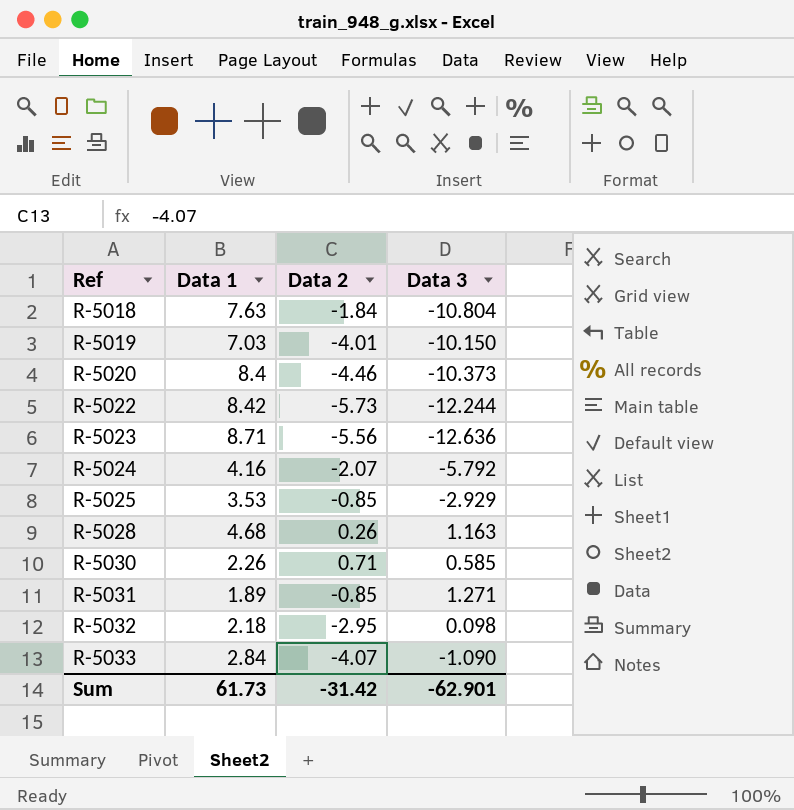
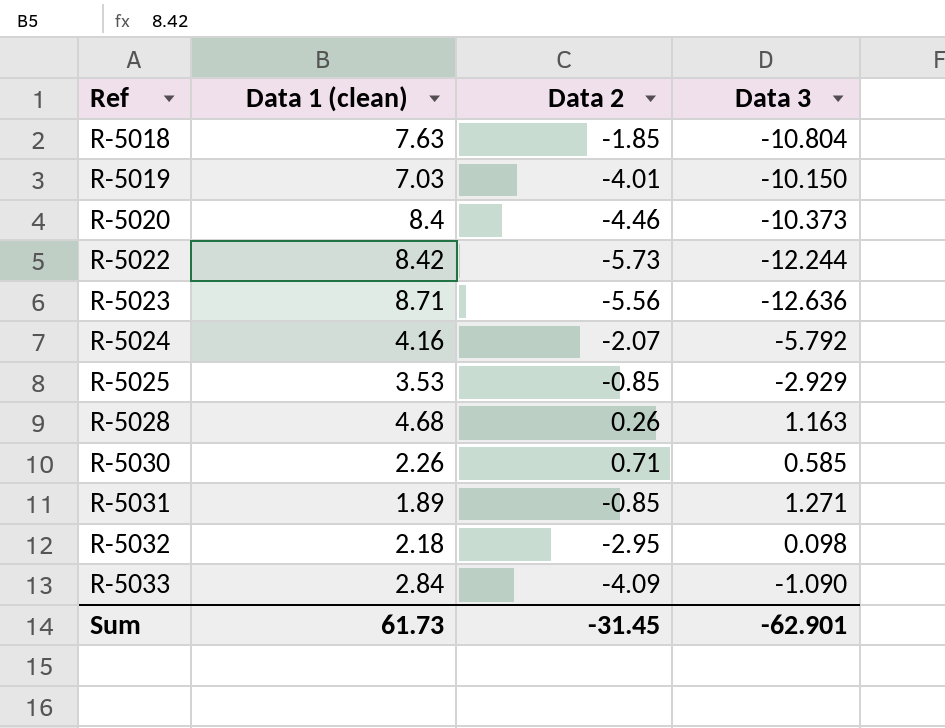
column name: Data 1 -> Data 1 (clean)
R-5018 | Data 2: -1.84 -> -1.85
R-5033 | Data 2: -4.07 -> -4.09
Sum | Data 2: -31.42 -> -31.45

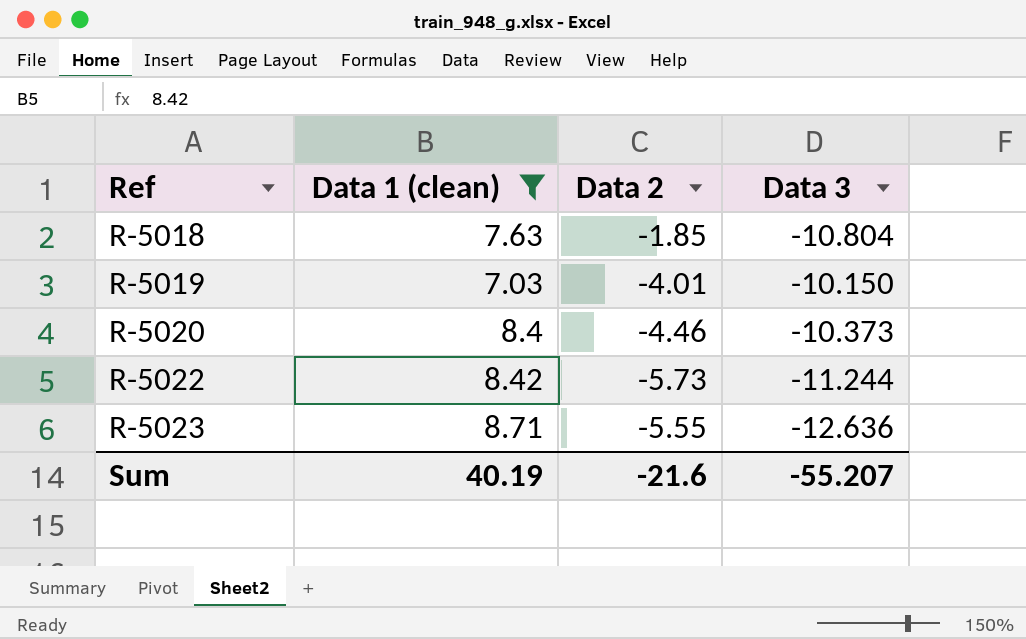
filter: none -> Data 1 (clean) >= 7.03
R-5022 | Data 3: -12.244 -> -11.244
R-5023 | Data 2: -5.56 -> -5.55
Sum | Data 1 (clean): 61.73 -> 40.19
Sum | Data 2: -31.45 -> -21.6
Sum | Data 3: -62.901 -> -55.207

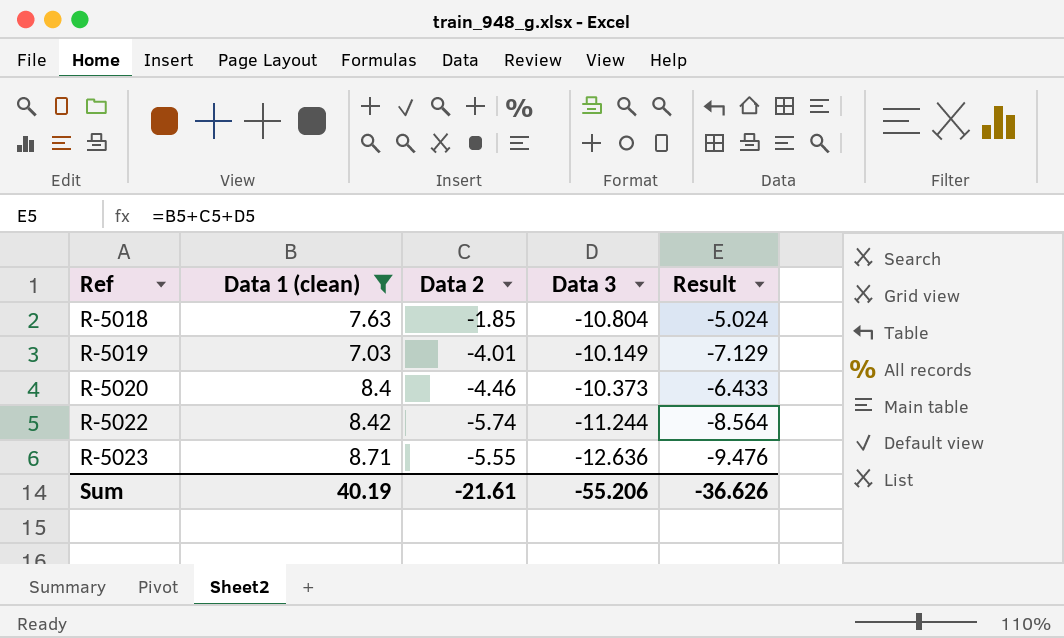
column Result | formula: none -> [Data 1 (clean)] + [Data 2] + [Data 3]
R-5019 | Data 3: -10.150 -> -10.149
R-5022 | Data 2: -5.73 -> -5.74
Sum | Data 2: -21.6 -> -21.61
Sum | Data 3: -55.207 -> -55.206

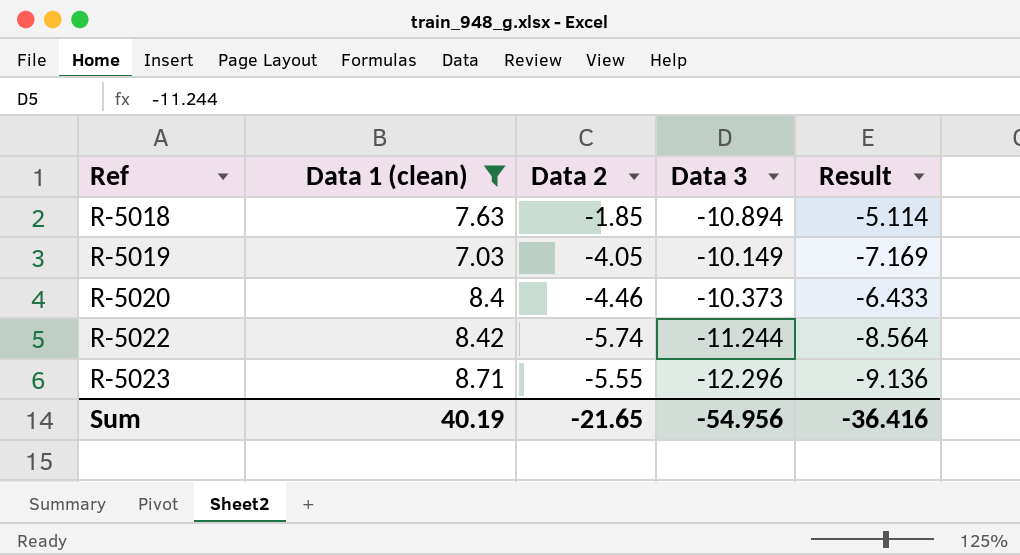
R-5018 | Data 3: -10.804 -> -10.894
R-5018 | Result: -5.024 -> -5.114
R-5019 | Data 2: -4.01 -> -4.05
R-5019 | Result: -7.129 -> -7.169
R-5023 | Data 3: -12.636 -> -12.296
R-5023 | Result: -9.476 -> -9.136
Sum | Data 2: -21.61 -> -21.65
Sum | Data 3: -55.206 -> -54.956
Sum | Result: -36.626 -> -36.416

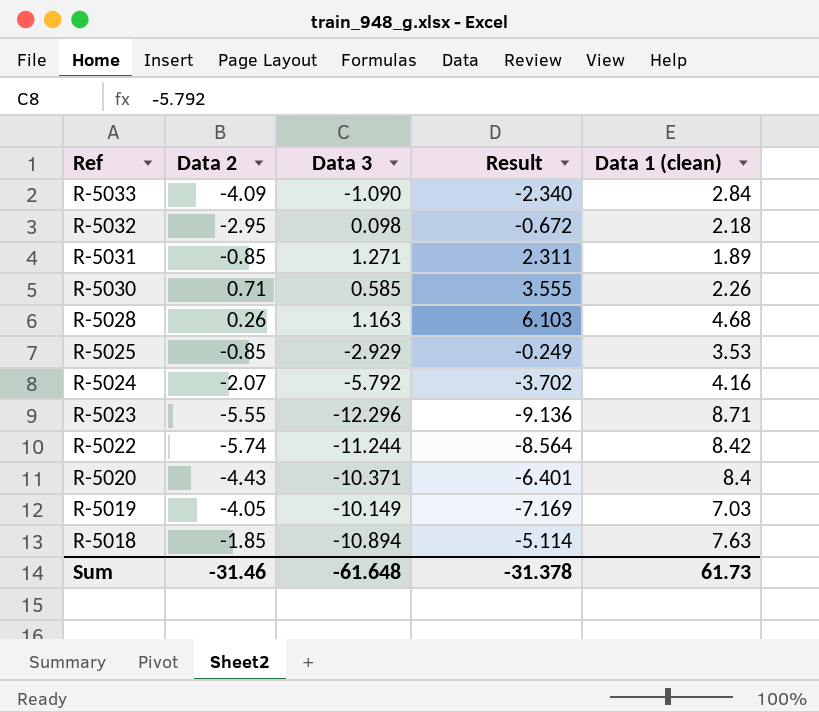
filter: Data 1 (clean) >= 7.03 -> none
row order: Ref ascending -> Ref descending
column Data 1 (clean) | position: 2 -> 5
R-5020 | Data 2: -4.46 -> -4.43
R-5020 | Data 3: -10.373 -> -10.371
R-5020 | Result: -6.433 -> -6.401
Sum | Data 2: -21.65 -> -31.46
Sum | Data 3: -54.956 -> -61.648
Sum | Result: -36.416 -> -31.378
Sum | Data 1 (clean): 40.19 -> 61.73

